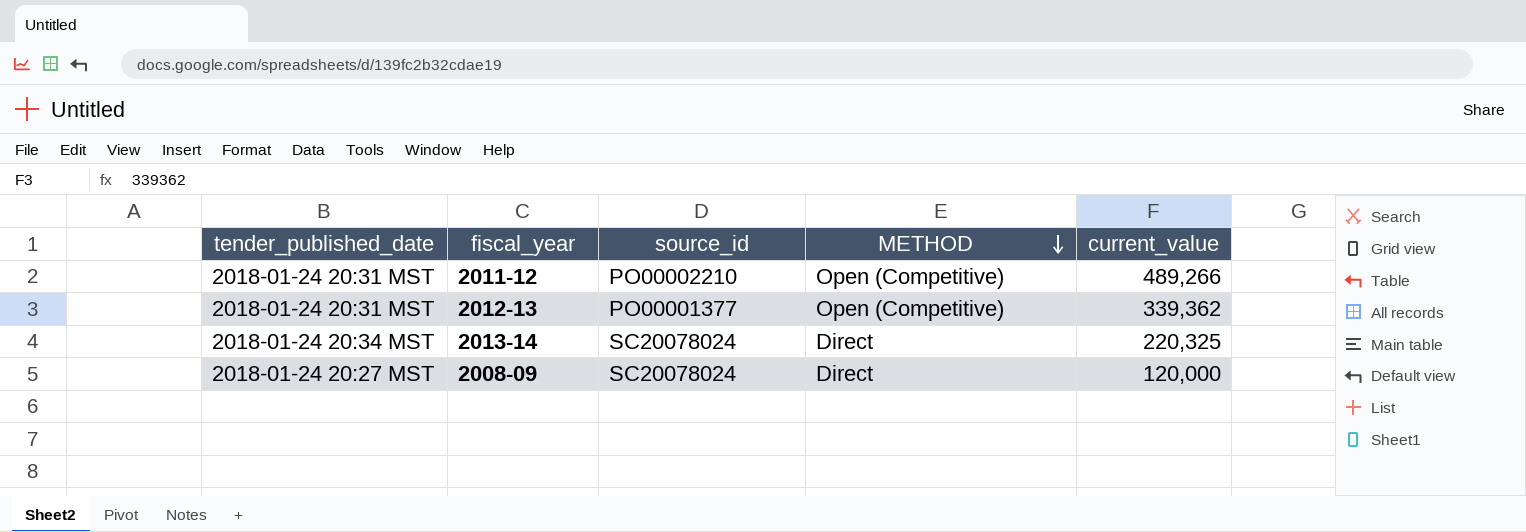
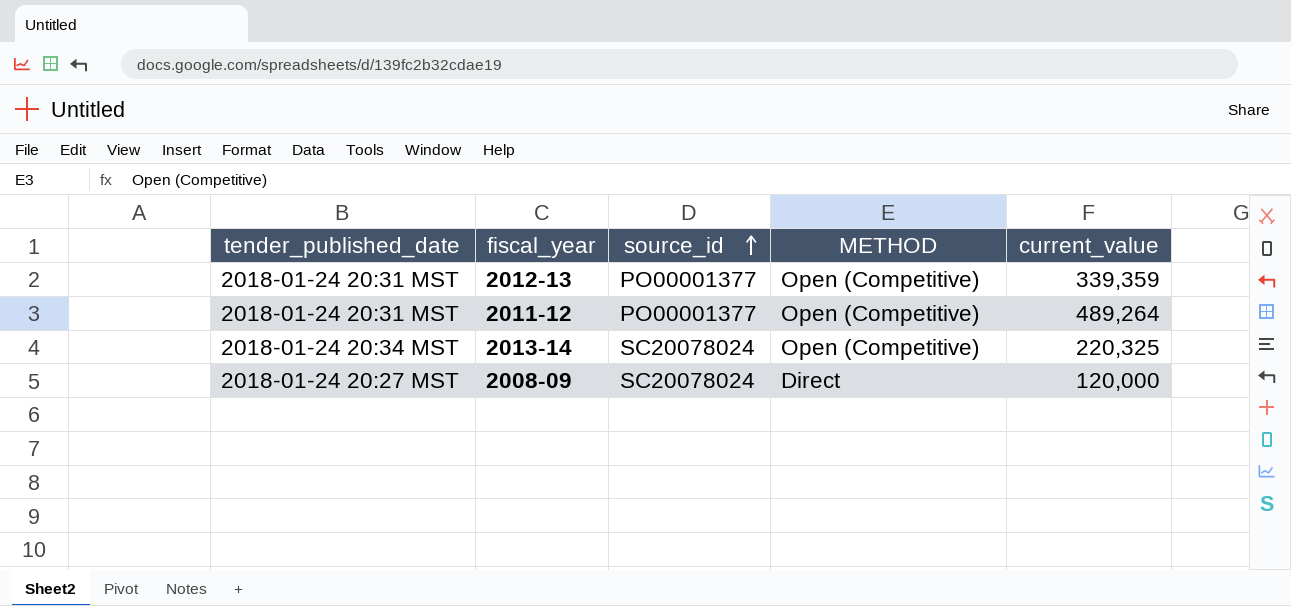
row order: METHOD descending -> source_id ascending
2012-13 | current_value: 339,362 -> 339,359
2011-12 | source_id: PO00002210 -> PO00001377
2011-12 | current_value: 489,266 -> 489,264
2013-14 | METHOD: Direct -> Open (Competitive)

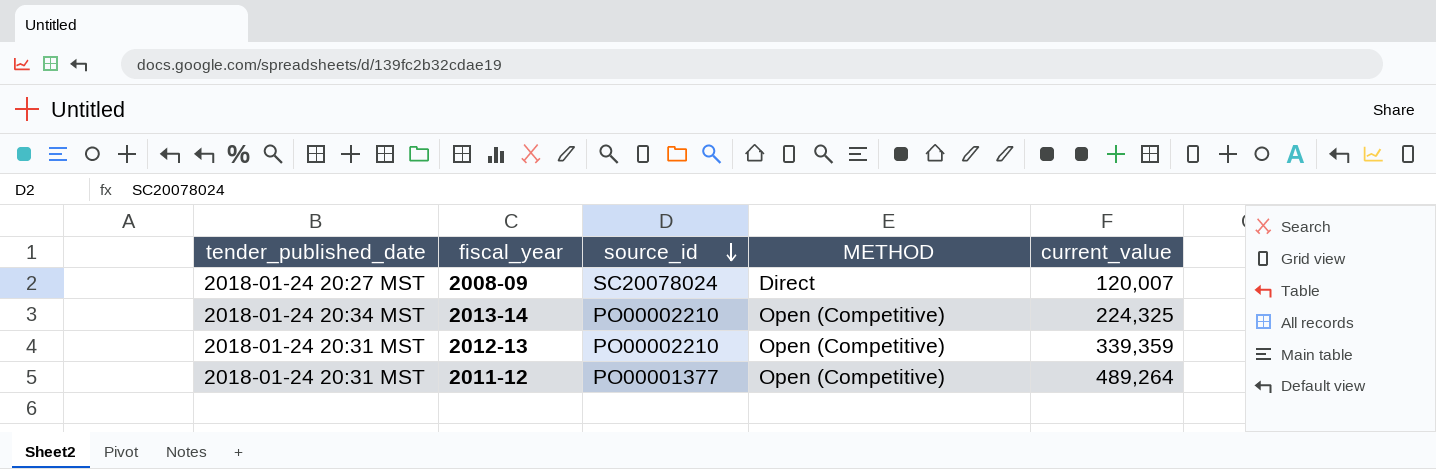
row order: source_id ascending -> source_id descending
2008-09 | current_value: 120,000 -> 120,007
2013-14 | source_id: SC20078024 -> PO00002210
2013-14 | current_value: 220,325 -> 224,325
2012-13 | source_id: PO00001377 -> PO00002210

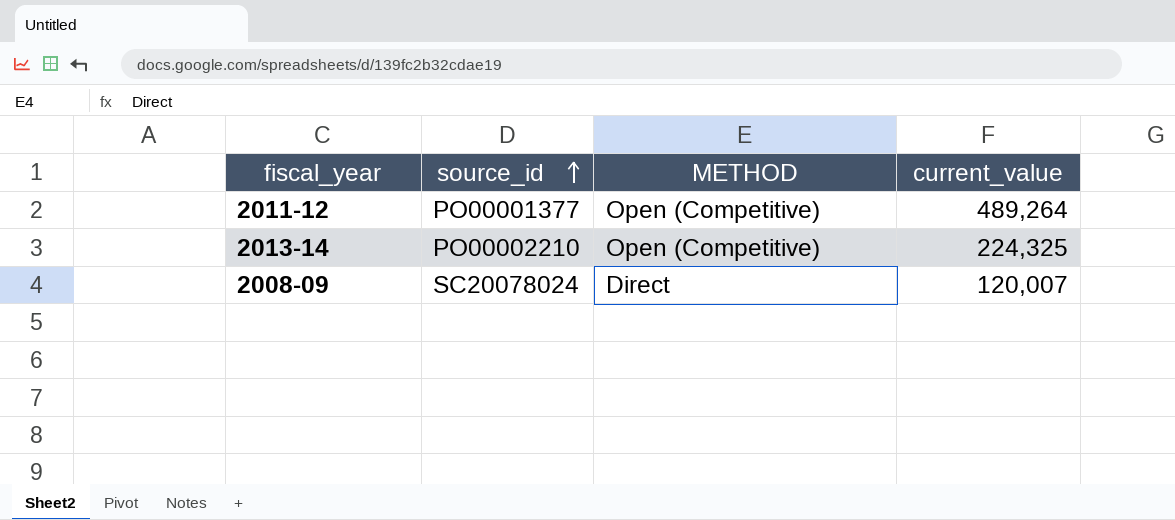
row order: source_id descending -> source_id ascending
column tender_published_date | position: 1 -> none
row 2012-13: 2018-01-24 20:31 MST | PO00002210 | Open (Competitive) | 339,359 -> none

